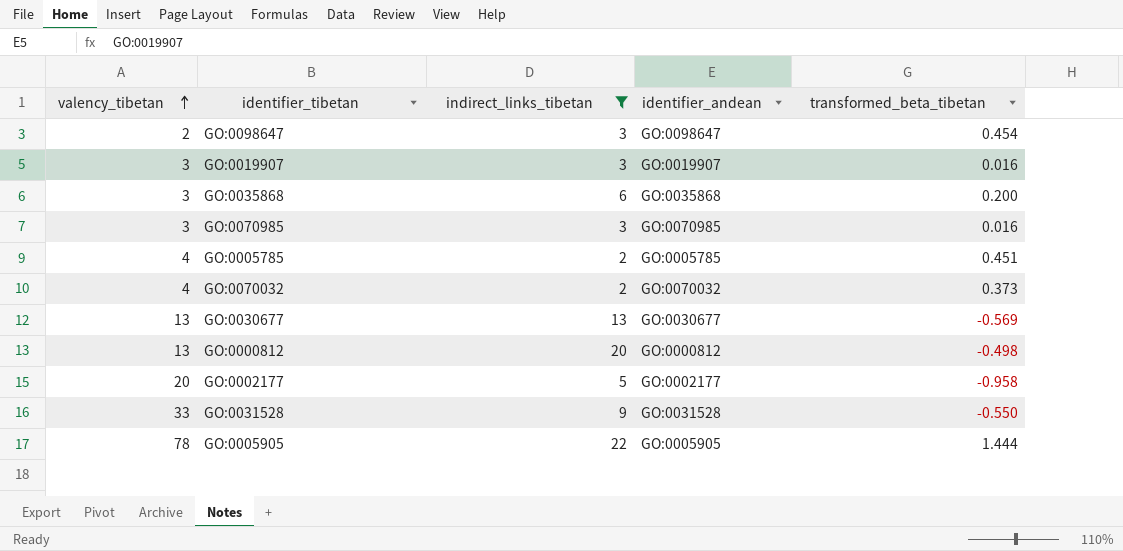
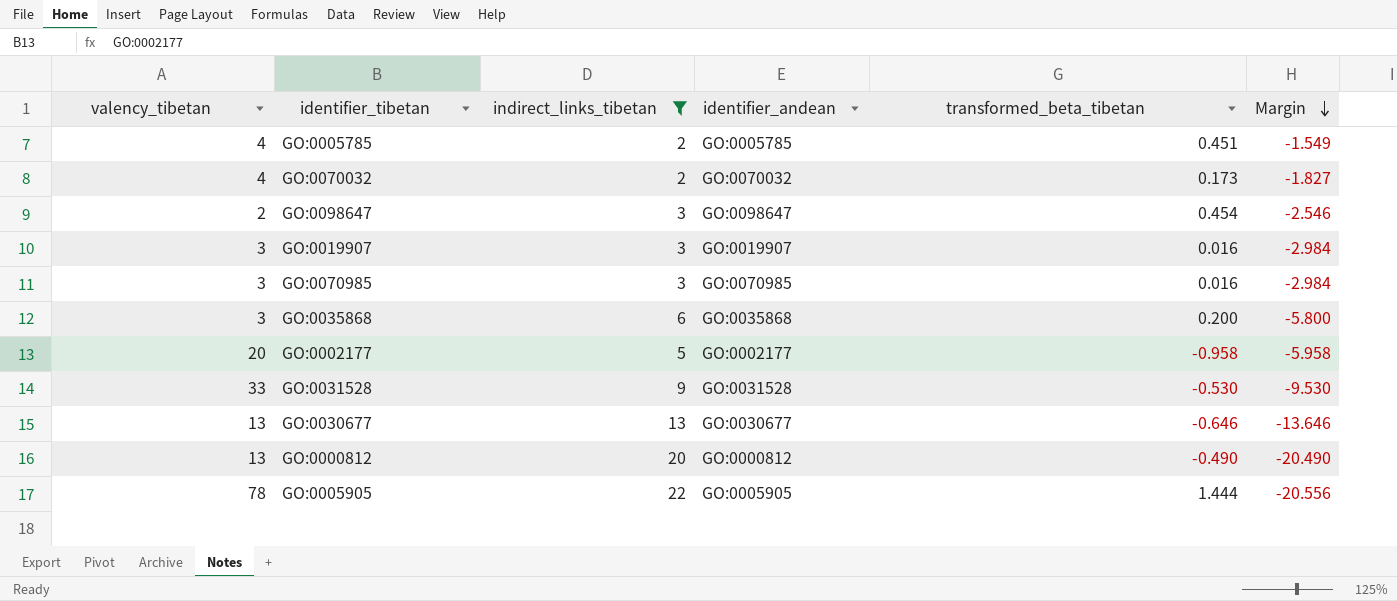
row order: valency_tibetan ascending -> Margin descending
column Margin | formula: none -> [transformed_beta_tibetan] - [indirect_links_tibetan]
GO:0070032 | transformed_beta_tibetan: 0.373 -> 0.173
GO:0031528 | transformed_beta_tibetan: -0.550 -> -0.530
GO:0030677 | transformed_beta_tibetan: -0.569 -> -0.646
GO:0000812 | transformed_beta_tibetan: -0.498 -> -0.490

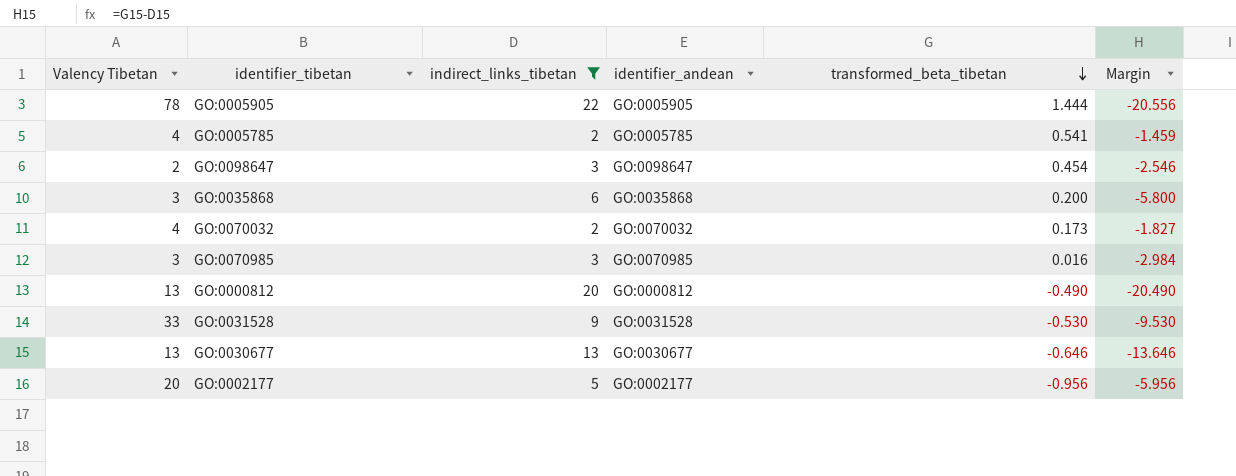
row order: Margin descending -> transformed_beta_tibetan descending
column name: valency_tibetan -> Valency Tibetan
row GO:0019907: 3 | 3 | GO:0019907 | 0.016 | -2.984 -> none
GO:0005785 | transformed_beta_tibetan: 0.451 -> 0.541
GO:0005785 | Margin: -1.549 -> -1.459
GO:0002177 | transformed_beta_tibetan: -0.958 -> -0.956
GO:0002177 | Margin: -5.958 -> -5.956

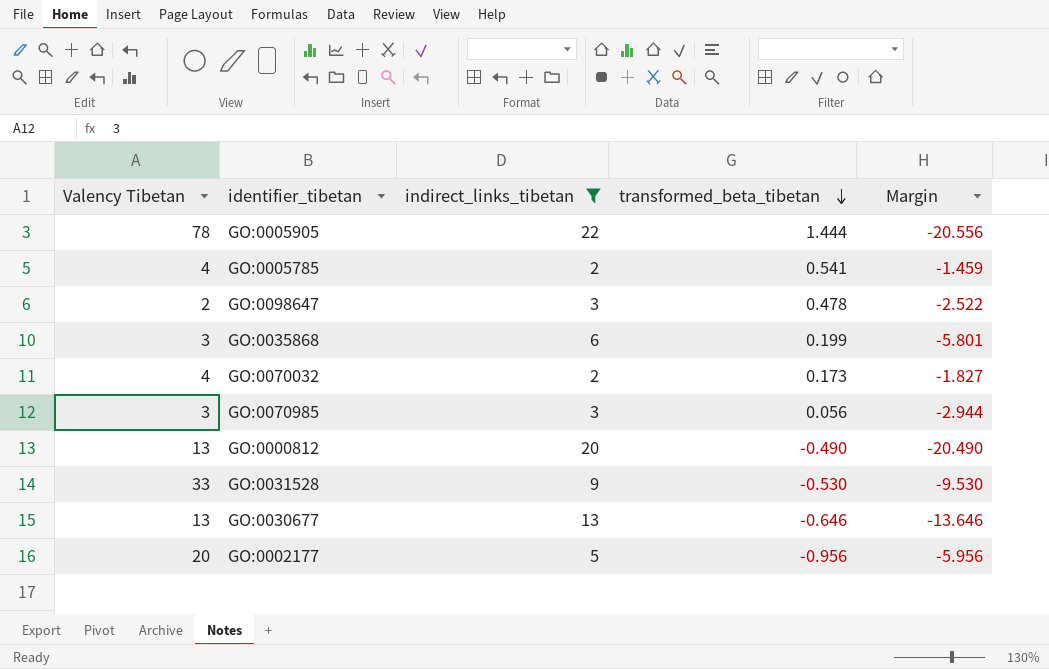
column identifier_andean | position: 4 -> none
GO:0098647 | transformed_beta_tibetan: 0.454 -> 0.478
GO:0098647 | Margin: -2.546 -> -2.522
GO:0035868 | transformed_beta_tibetan: 0.200 -> 0.199
GO:0035868 | Margin: -5.800 -> -5.801
GO:0070985 | transformed_beta_tibetan: 0.016 -> 0.056
GO:0070985 | Margin: -2.984 -> -2.944

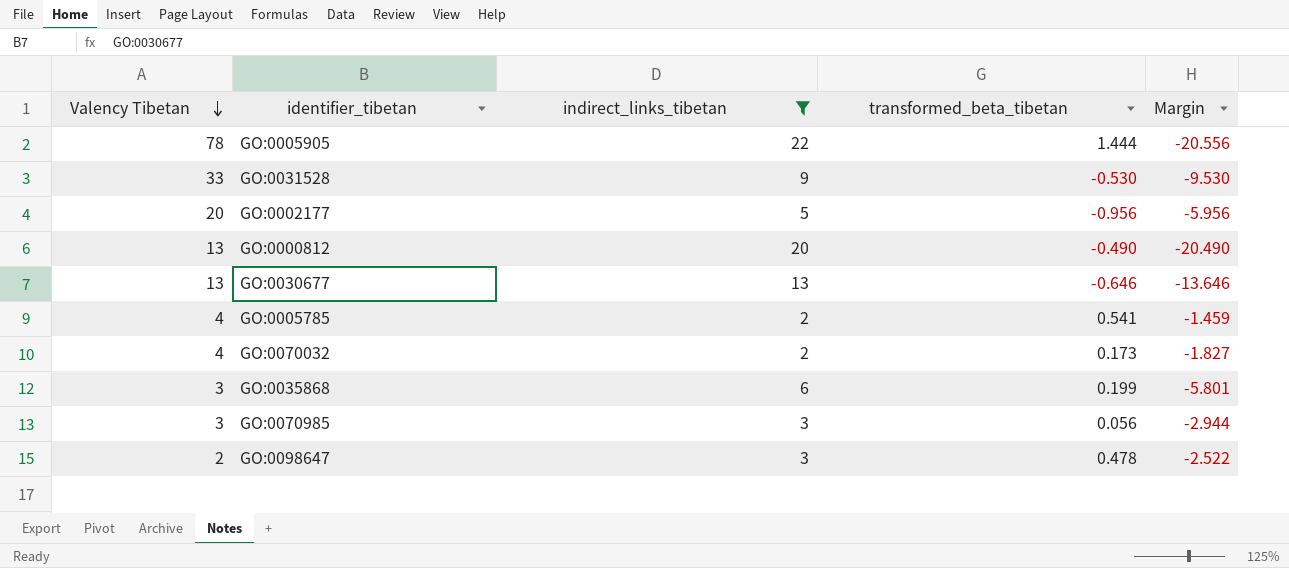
row order: transformed_beta_tibetan descending -> Valency Tibetan descending

